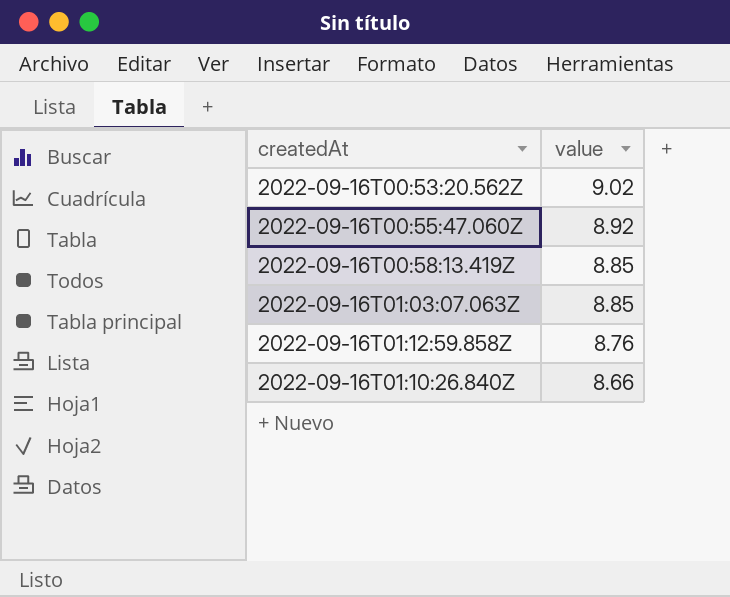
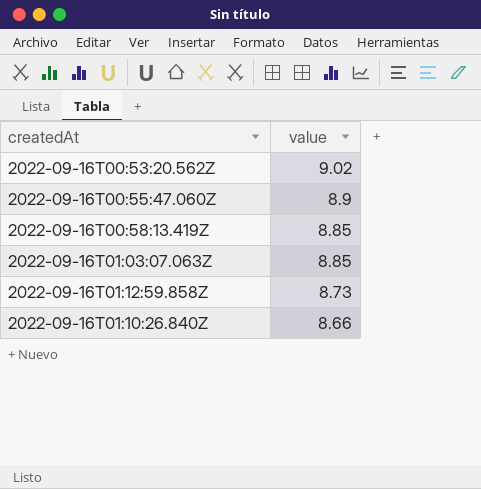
2022-09-16T00:55:47.060Z | value: 8.92 -> 8.9
2022-09-16T01:12:59.858Z | value: 8.76 -> 8.73

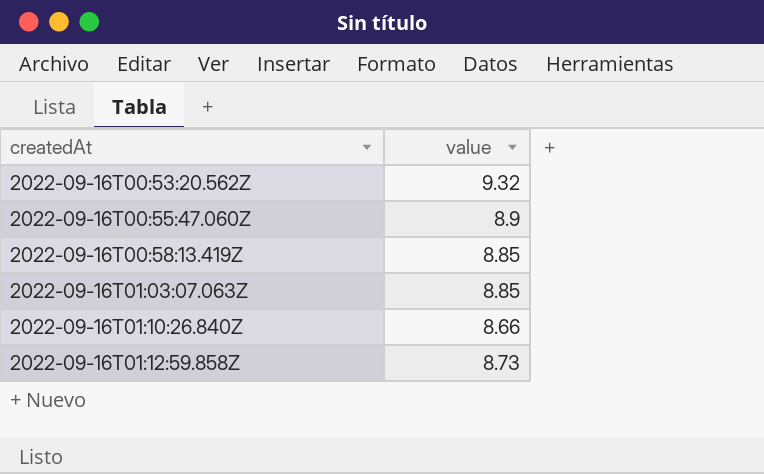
row order: value descending -> createdAt ascending
2022-09-16T00:53:20.562Z | value: 9.02 -> 9.32

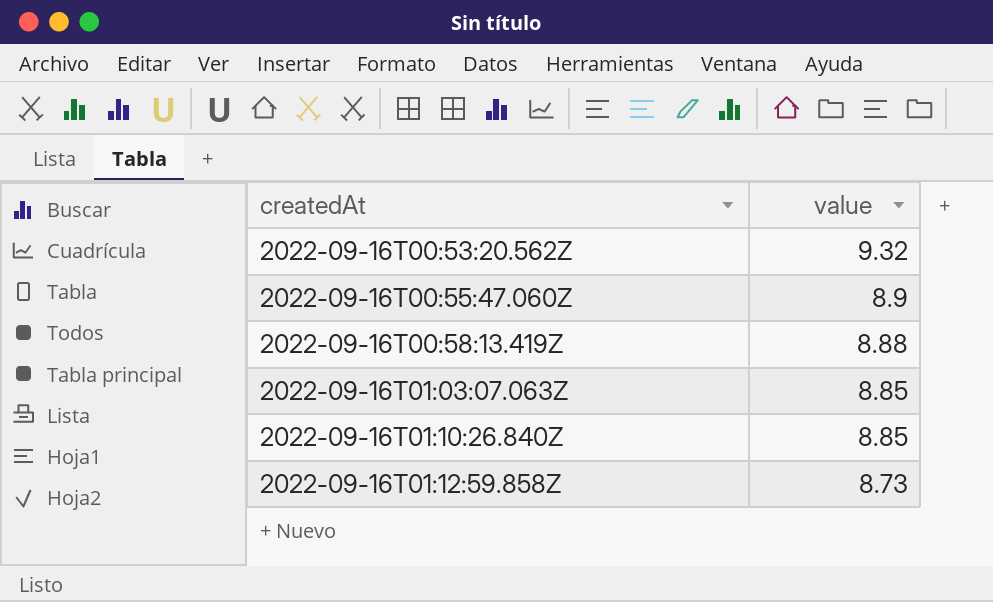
2022-09-16T00:58:13.419Z | value: 8.85 -> 8.88
2022-09-16T01:10:26.840Z | value: 8.66 -> 8.85

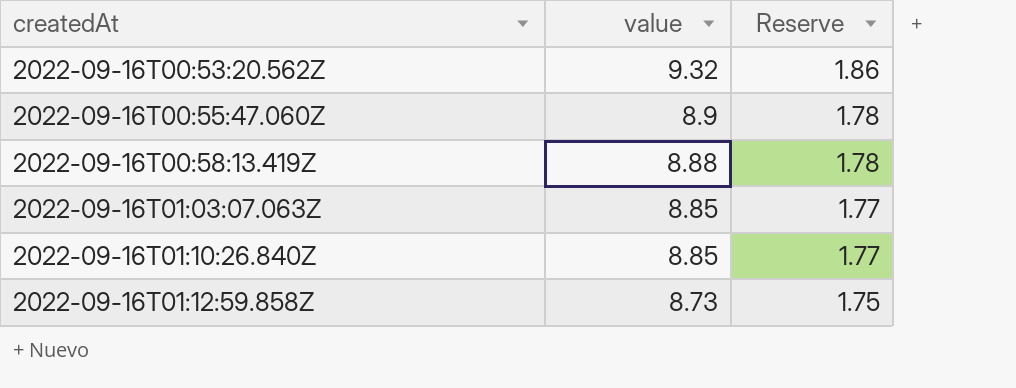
column Reserve | formula: none -> [value] * 0.2

